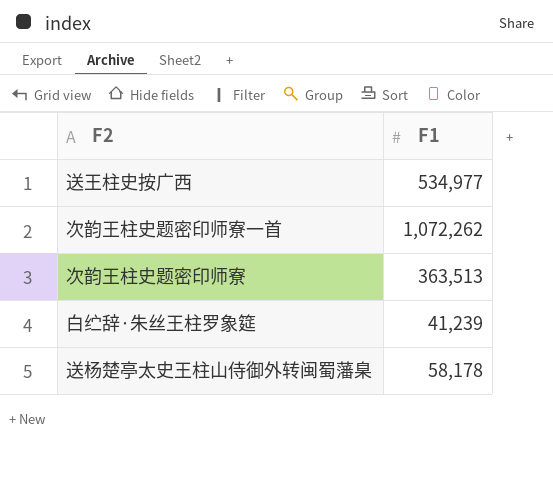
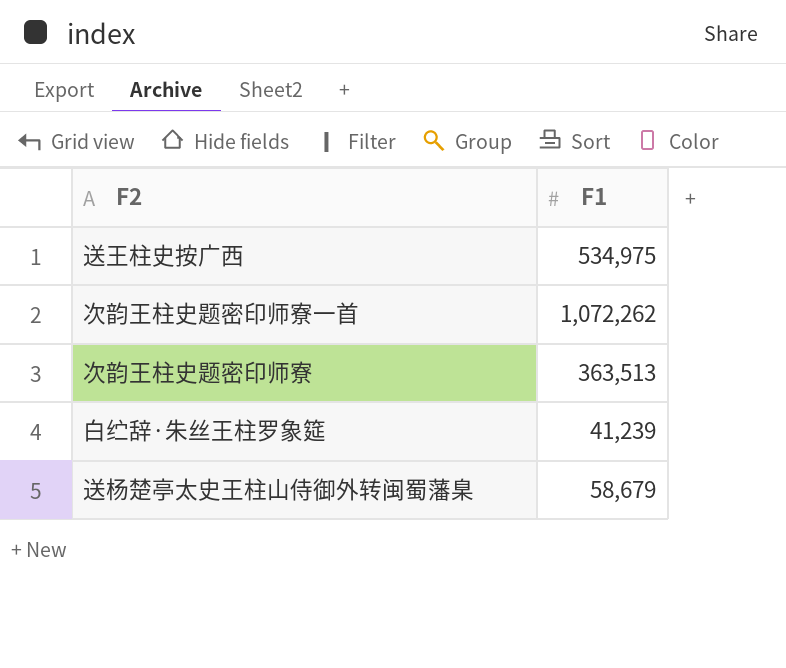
送王柱史按广西 | F1: 534,977 -> 534,975
送杨楚亭太史王柱山侍御外转闽蜀藩臬 | F1: 58,178 -> 58,679

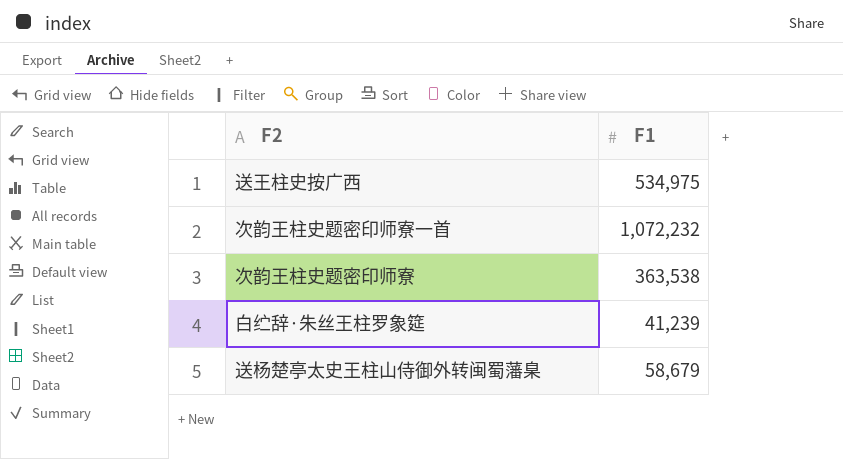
次韵王柱史题密印师寮一首 | F1: 1,072,262 -> 1,072,232
次韵王柱史题密印师寮 | F1: 363,513 -> 363,538

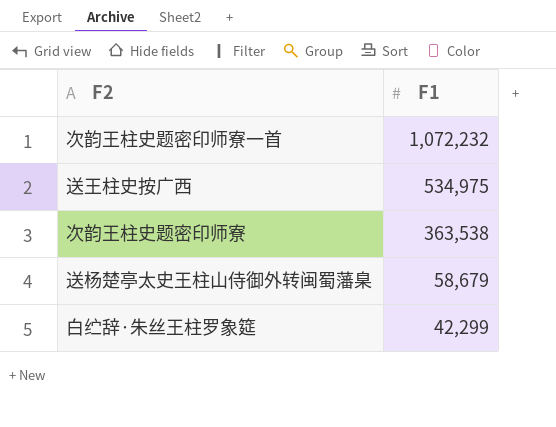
row order: none -> F1 descending
白纻辞·朱丝王柱罗象筵 | F1: 41,239 -> 42,299

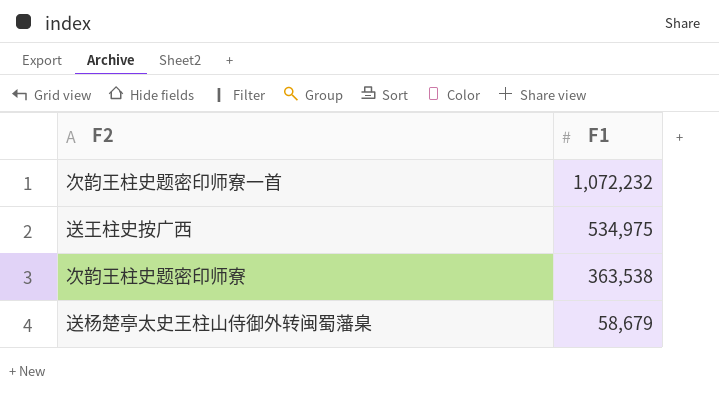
row 白纻辞·朱丝王柱罗象筵: 42,299 -> none

